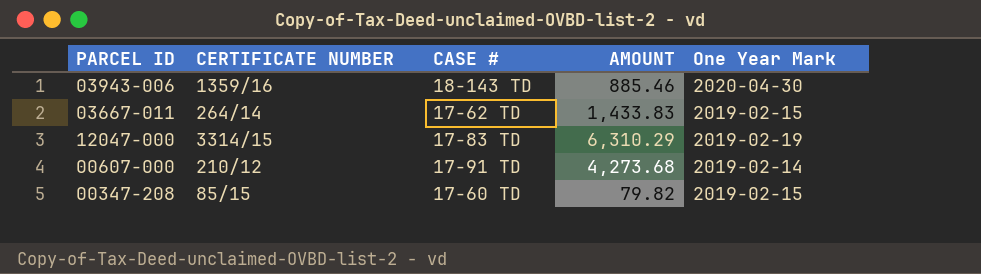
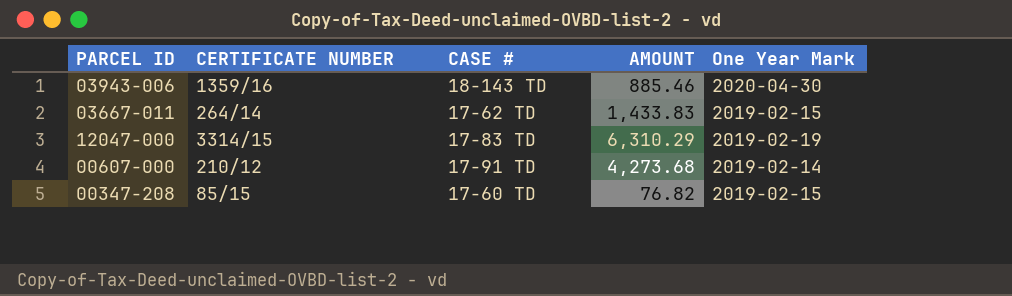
00347-208 | AMOUNT: 79.82 -> 76.82

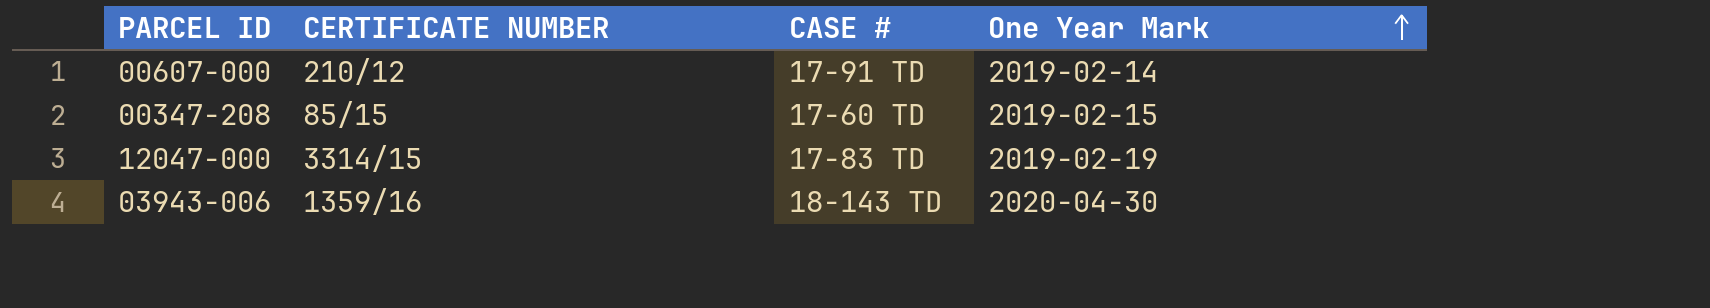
row order: none -> One Year Mark ascending
column AMOUNT | position: 4 -> none
row 03667-011: 264/14 | 17-62 TD | 1,433.83 | 2019-02-15 -> none

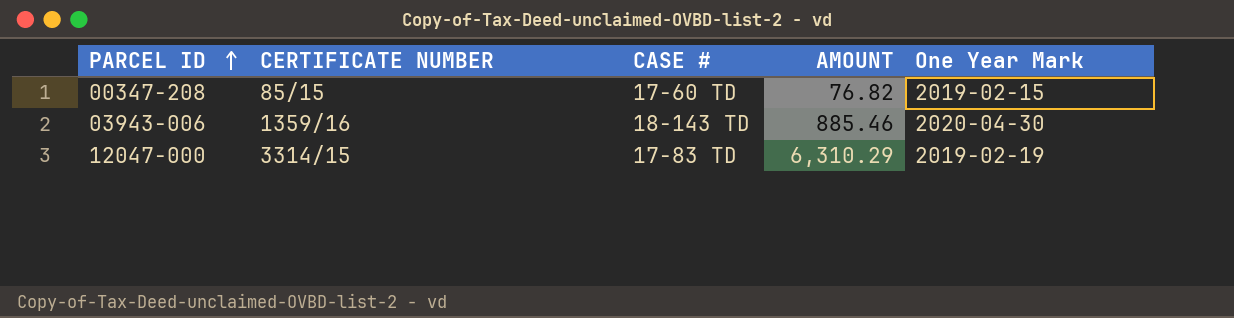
row order: One Year Mark ascending -> PARCEL ID ascending
column AMOUNT | position: none -> 4
row 00607-000: 210/12 | 17-91 TD | 2019-02-14 -> none

